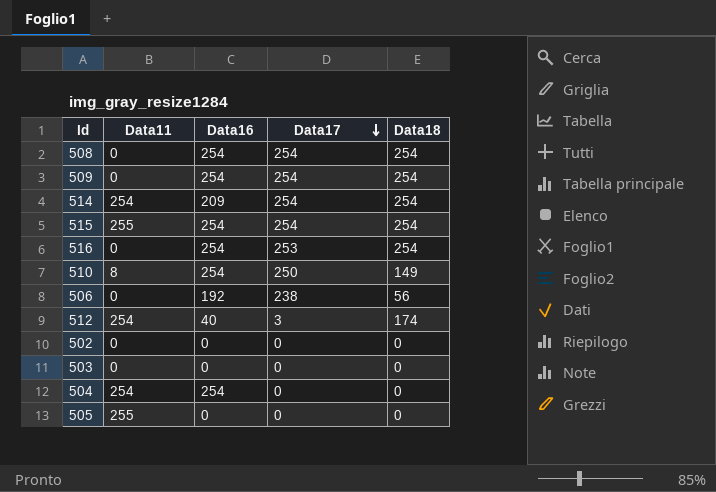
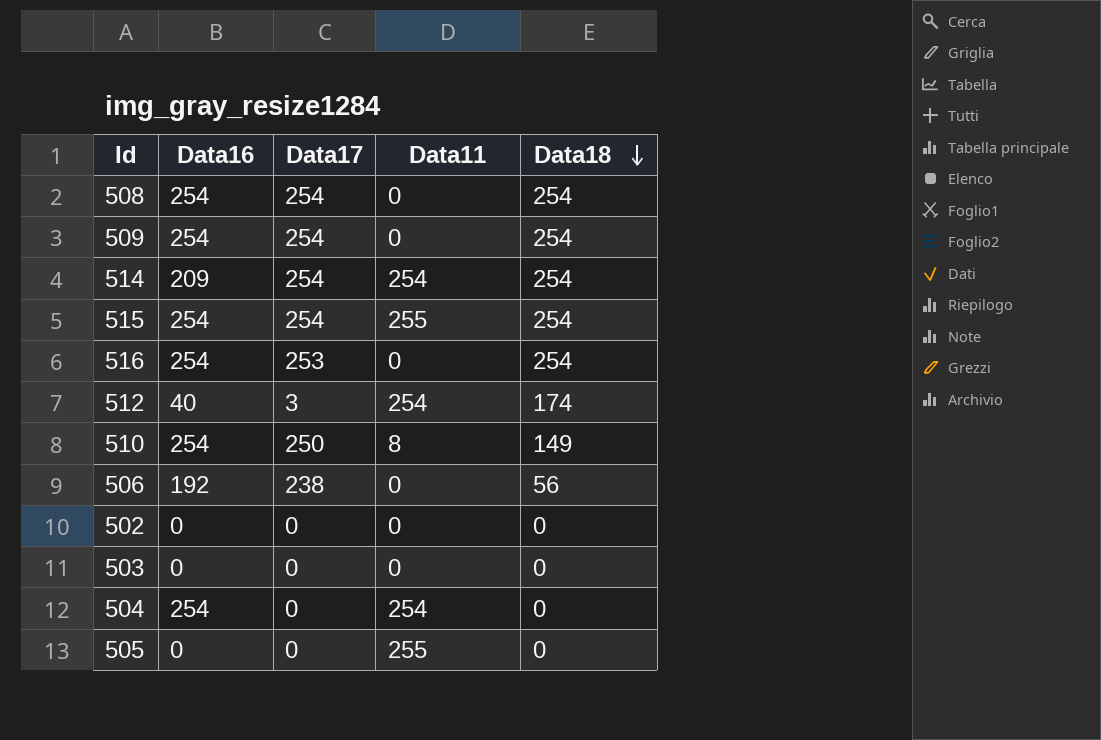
row order: Data17 descending -> Data18 descending
column Data11 | position: 2 -> 4

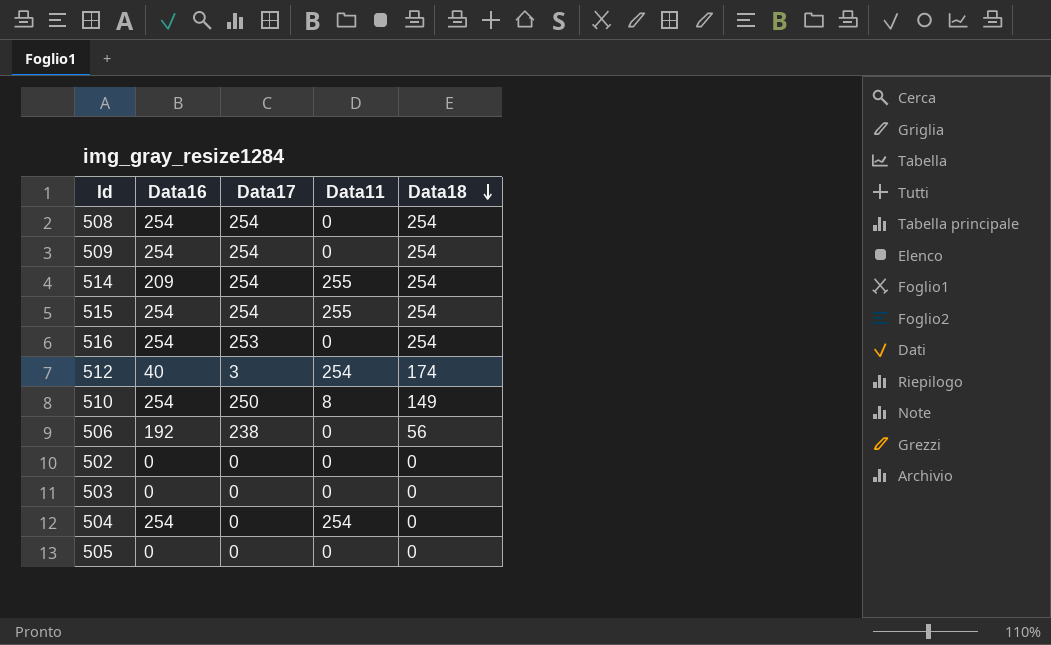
514 | Data11: 254 -> 255
505 | Data11: 255 -> 0

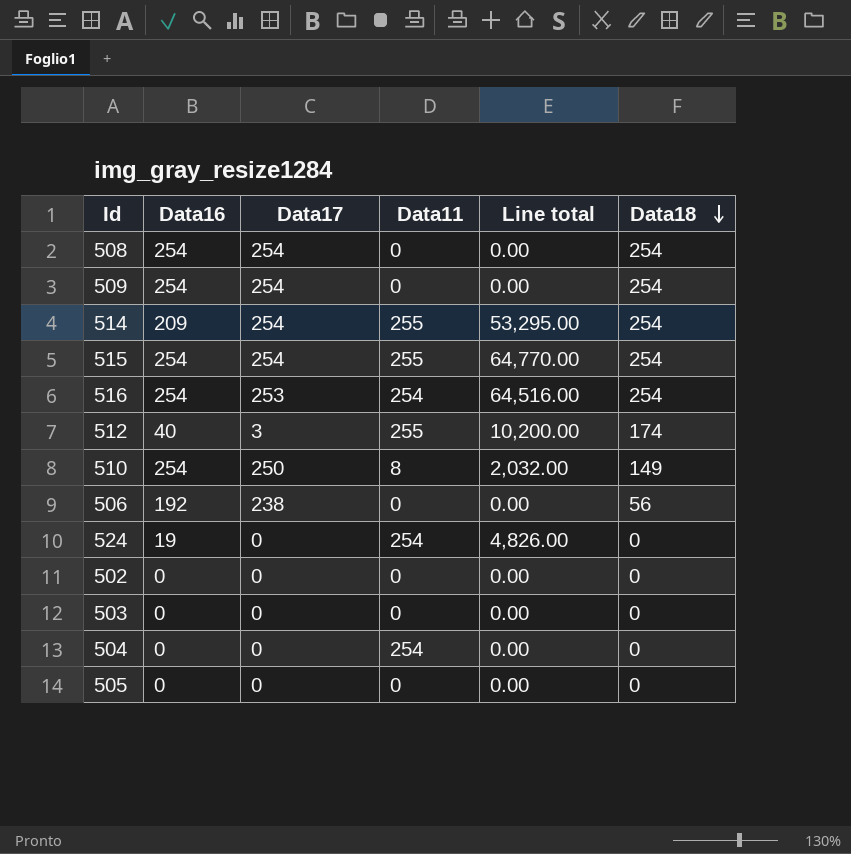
column Line total | formula: none -> [Data16] * [Data11]
516 | Data11: 0 -> 254
512 | Data11: 254 -> 255
row 524: none -> 19 | 0 | 254 | 4,826.00 | 0
504 | Data16: 254 -> 0

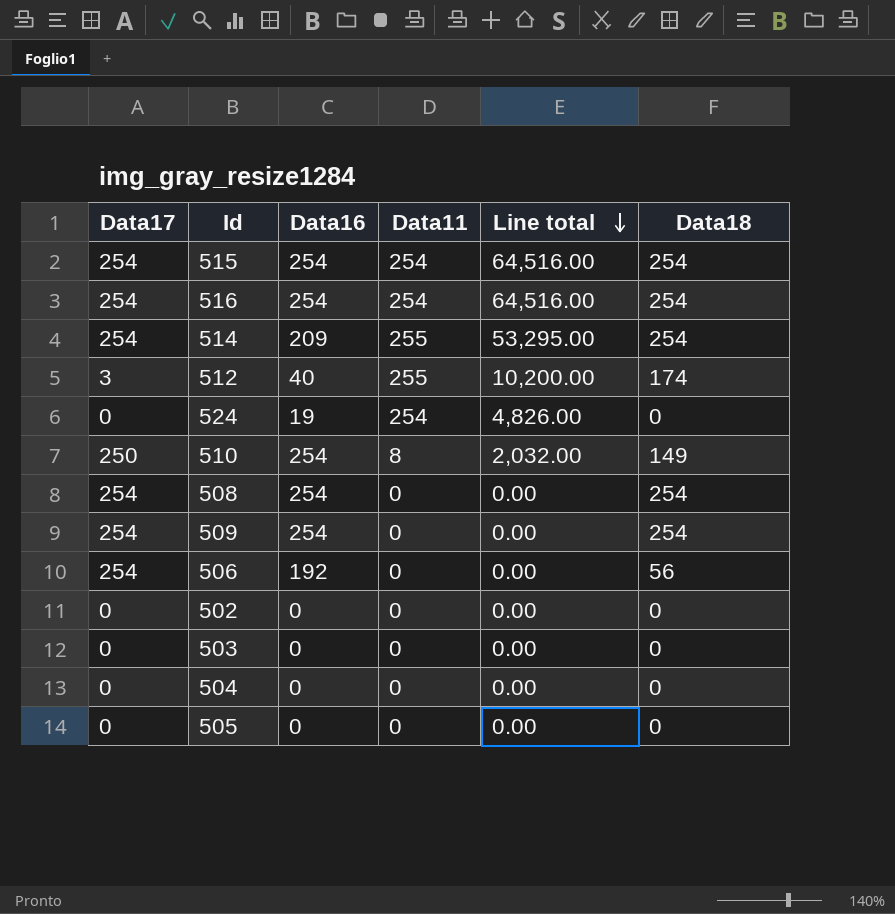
row order: Data18 descending -> Line total descending
column Data17 | position: 3 -> 1
515 | Data11: 255 -> 254
515 | Line total: 64,770.00 -> 64,516.00
516 | Data17: 253 -> 254
506 | Data17: 238 -> 254
504 | Data11: 254 -> 0

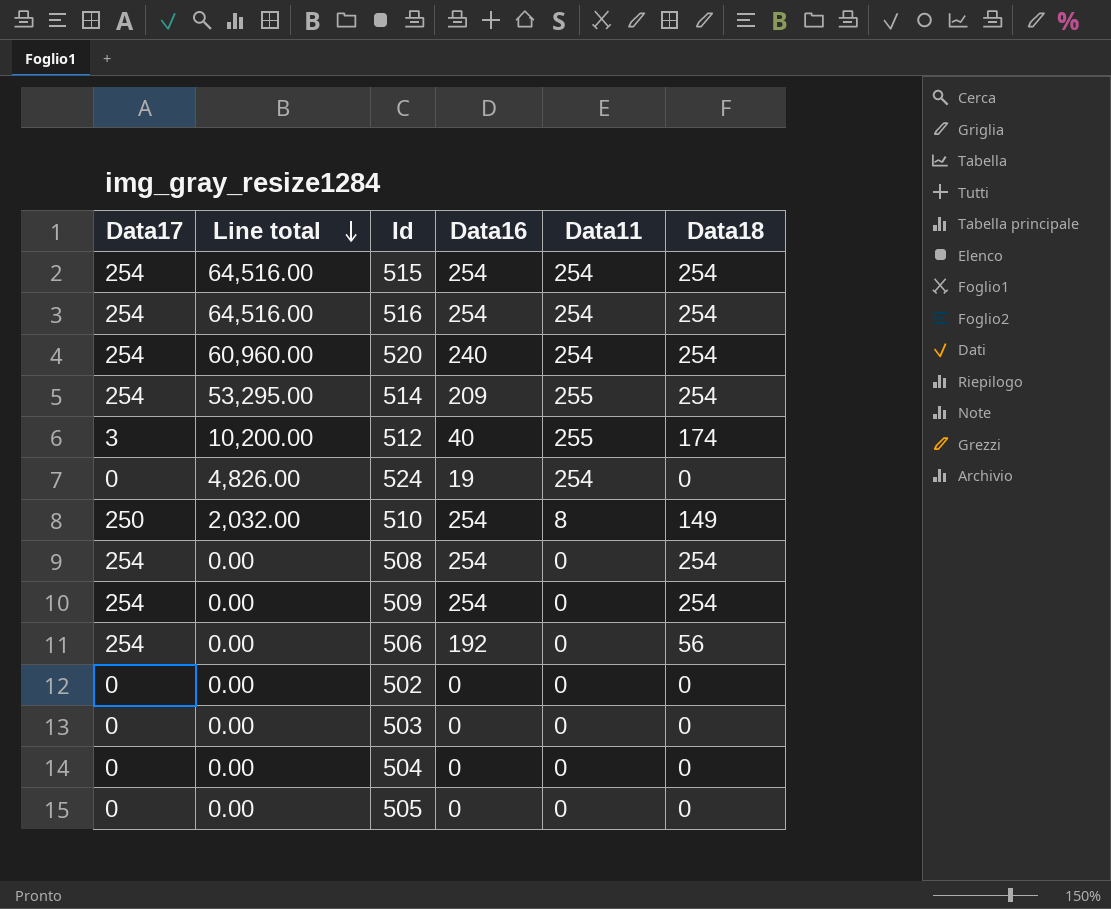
column Line total | position: 5 -> 2
row 520: none -> 254 | 60,960.00 | 240 | 254 | 254

